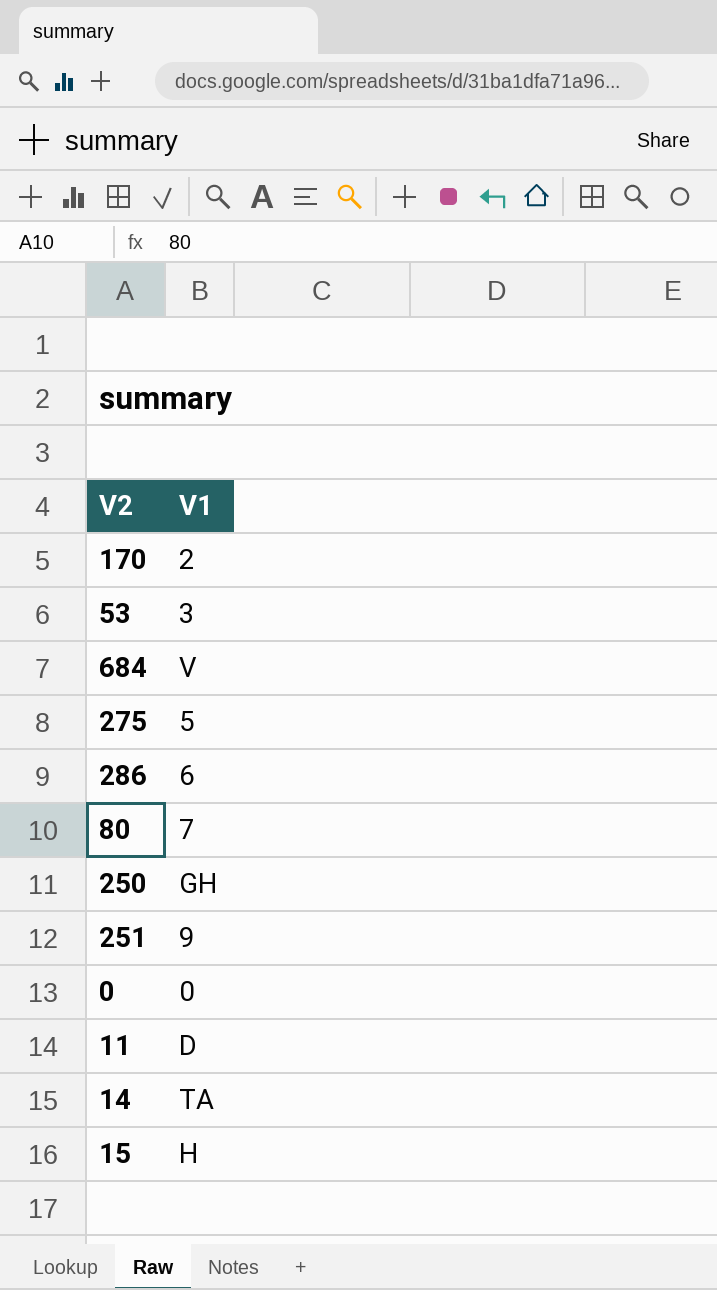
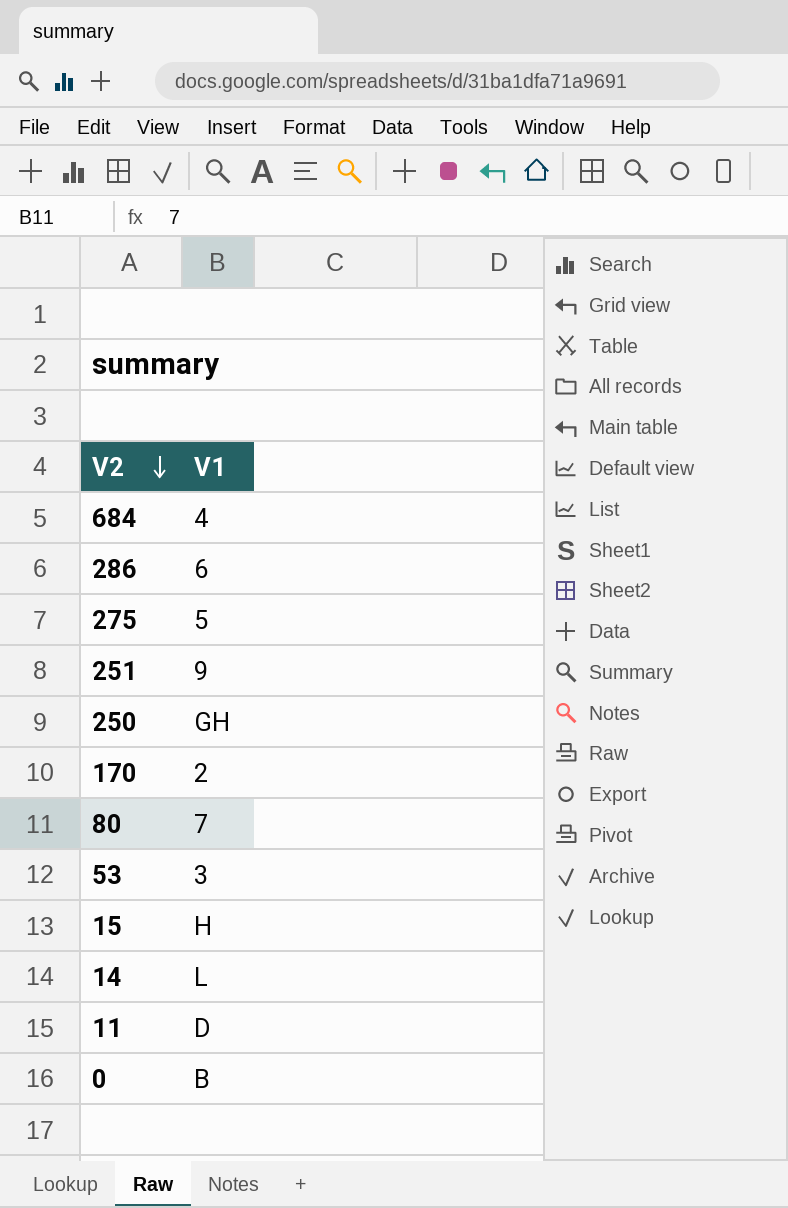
row order: none -> V2 descending
684 | V1: V -> 4
14 | V1: TA -> L
0 | V1: 0 -> B

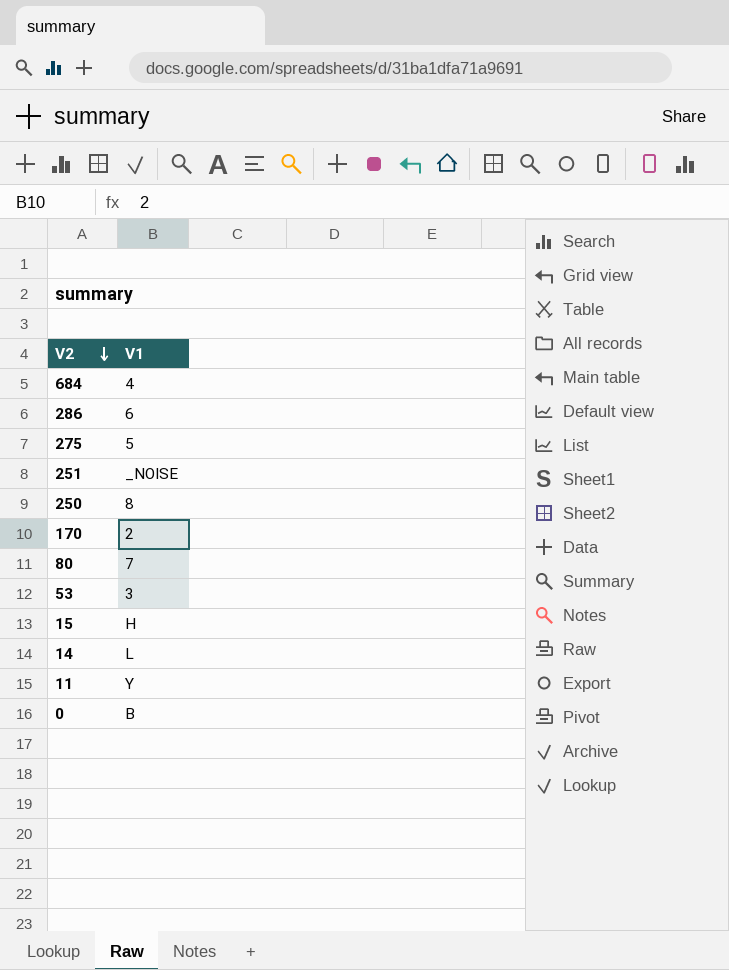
251 | V1: 9 -> _NOISE
250 | V1: GH -> 8
11 | V1: D -> Y

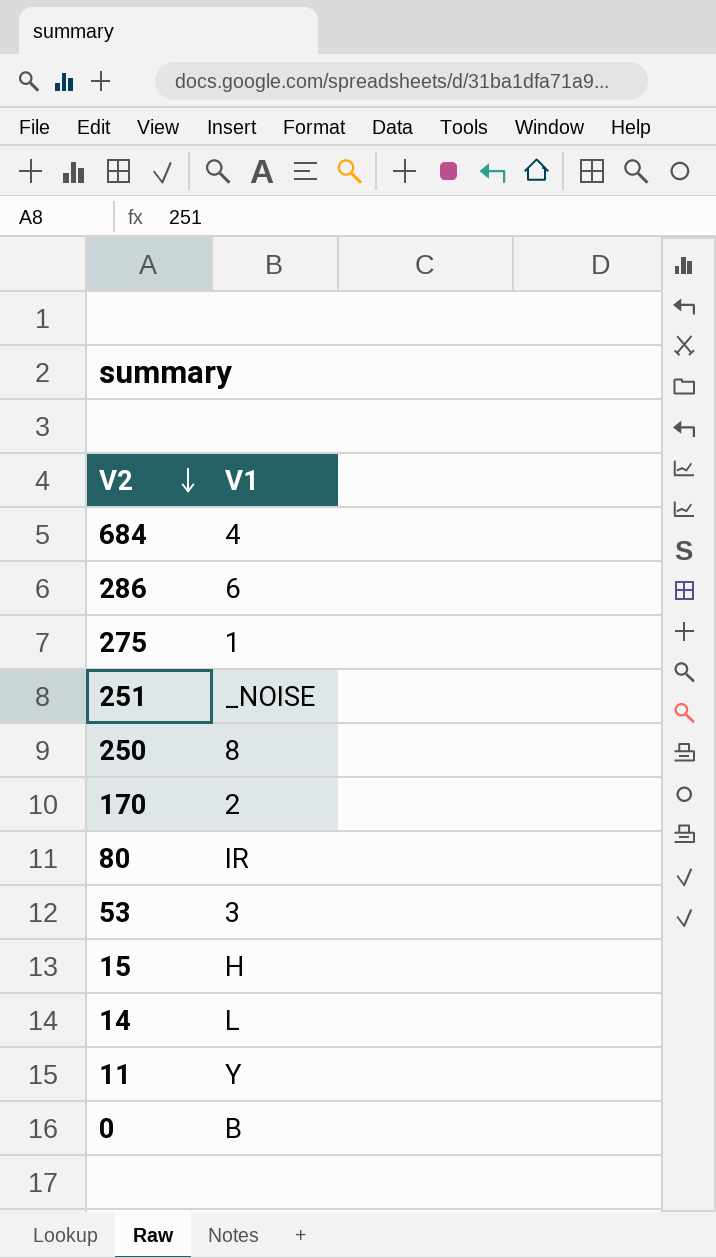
275 | V1: 5 -> 1
80 | V1: 7 -> IR

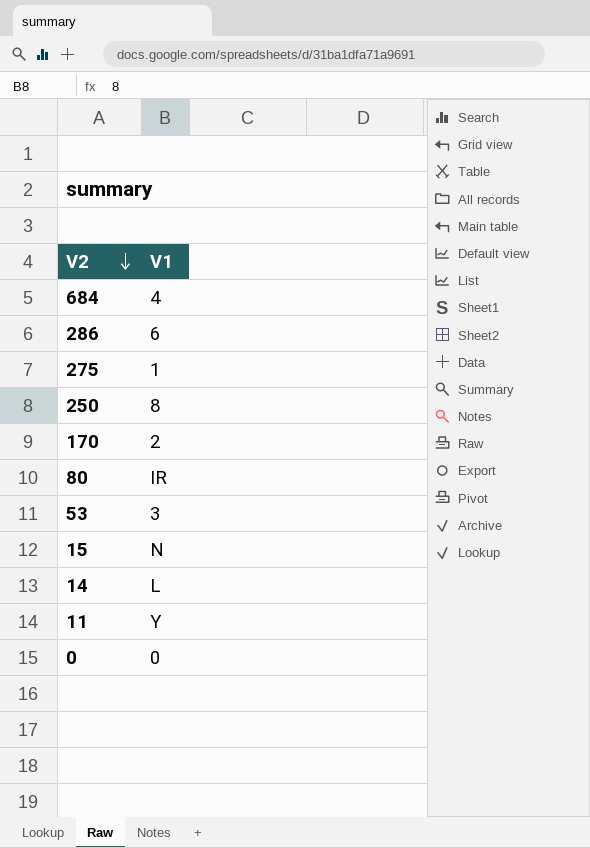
row 251: _NOISE -> none
15 | V1: H -> N
0 | V1: B -> 0

